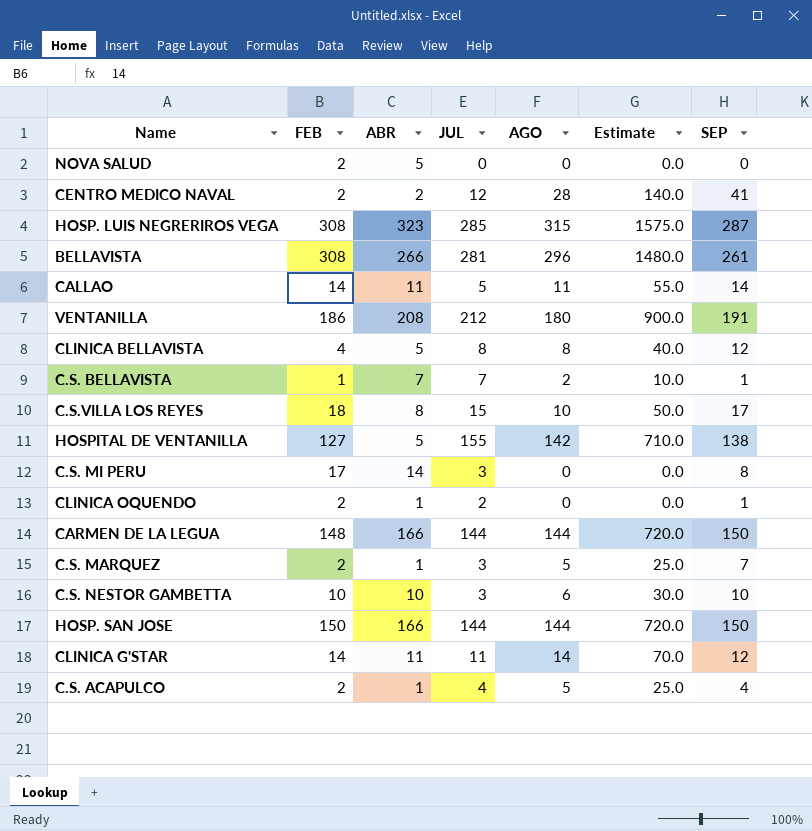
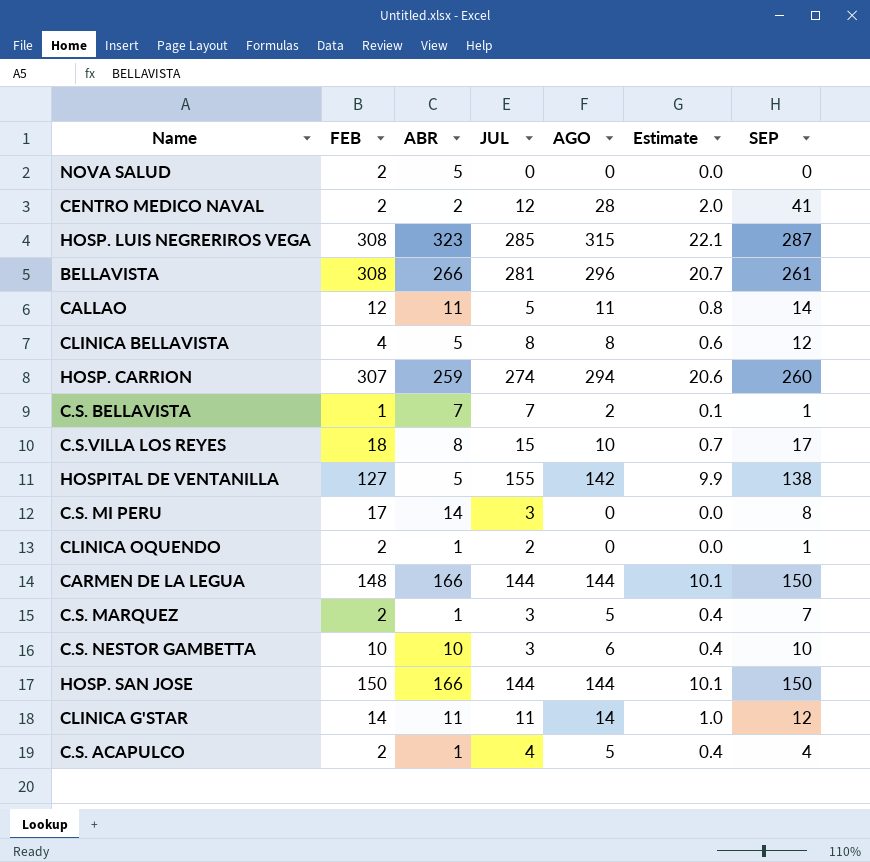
column Estimate | formula: [AGO] * 5 -> [AGO] * 0.07
row VENTANILLA: 186 | 208 | 212 | 180 | 900.0 | 191 -> none
CALLAO | FEB: 14 -> 12
row HOSP. CARRION: none -> 307 | 259 | 274 | 294 | 20.6 | 260

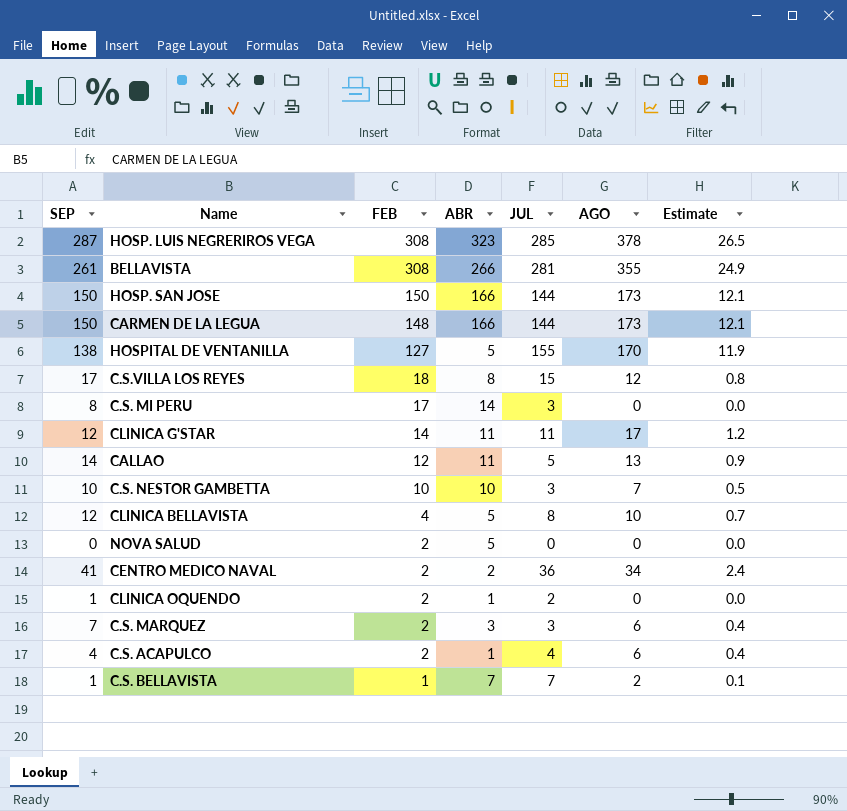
row order: none -> FEB descending
column SEP | position: 7 -> 1
row HOSP. CARRION: 307 | 259 | 274 | 294 | 20.6 | 260 -> none
HOSP. LUIS NEGRERIROS VEGA | AGO: 315 -> 378
HOSP. LUIS NEGRERIROS VEGA | Estimate: 22.1 -> 26.5
BELLAVISTA | AGO: 296 -> 355
BELLAVISTA | Estimate: 20.7 -> 24.9
HOSP. SAN JOSE | AGO: 144 -> 173
HOSP. SAN JOSE | Estimate: 10.1 -> 12.1
CARMEN DE LA LEGUA | AGO: 144 -> 173
CARMEN DE LA LEGUA | Estimate: 10.1 -> 12.1
HOSPITAL DE VENTANILLA | AGO: 142 -> 170
HOSPITAL DE VENTANILLA | Estimate: 9.9 -> 11.9
C.S.VILLA LOS REYES | AGO: 10 -> 12
C.S.VILLA LOS REYES | Estimate: 0.7 -> 0.8
CLINICA G'STAR | AGO: 14 -> 17
CLINICA G'STAR | Estimate: 1.0 -> 1.2
CALLAO | AGO: 11 -> 13
CALLAO | Estimate: 0.8 -> 0.9
C.S. NESTOR GAMBETTA | AGO: 6 -> 7
C.S. NESTOR GAMBETTA | Estimate: 0.4 -> 0.5
CLINICA BELLAVISTA | AGO: 8 -> 10
CLINICA BELLAVISTA | Estimate: 0.6 -> 0.7
CENTRO MEDICO NAVAL | JUL: 12 -> 36
CENTRO MEDICO NAVAL | AGO: 28 -> 34
CENTRO MEDICO NAVAL | Estimate: 2.0 -> 2.4
C.S. MARQUEZ | ABR: 1 -> 3
C.S. MARQUEZ | AGO: 5 -> 6
C.S. ACAPULCO | AGO: 5 -> 6

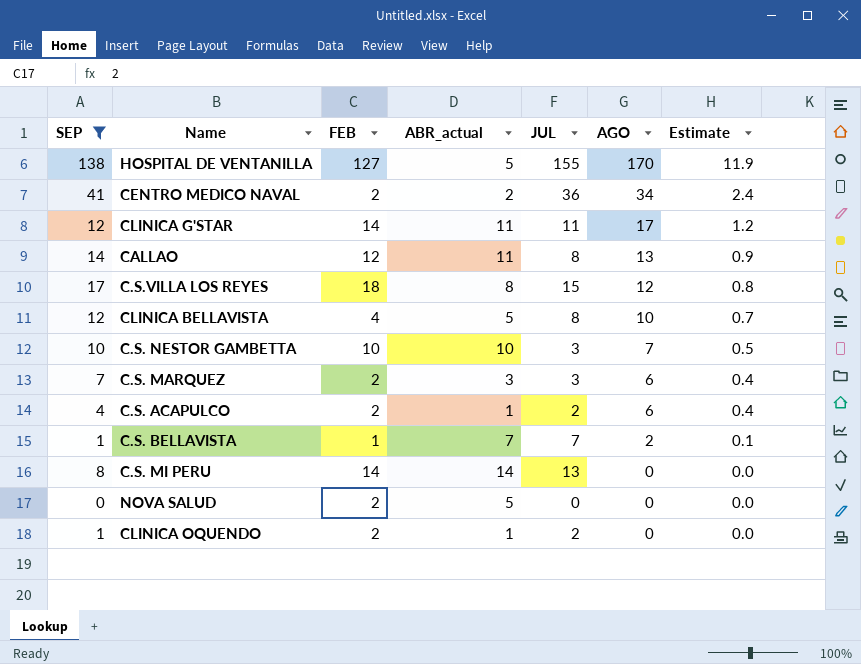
filter: none -> SEP <= 138
row order: FEB descending -> AGO descending
column name: ABR -> ABR_actual
CALLAO | JUL: 5 -> 8
C.S. ACAPULCO | JUL: 4 -> 2
C.S. MI PERU | FEB: 17 -> 14
C.S. MI PERU | JUL: 3 -> 13

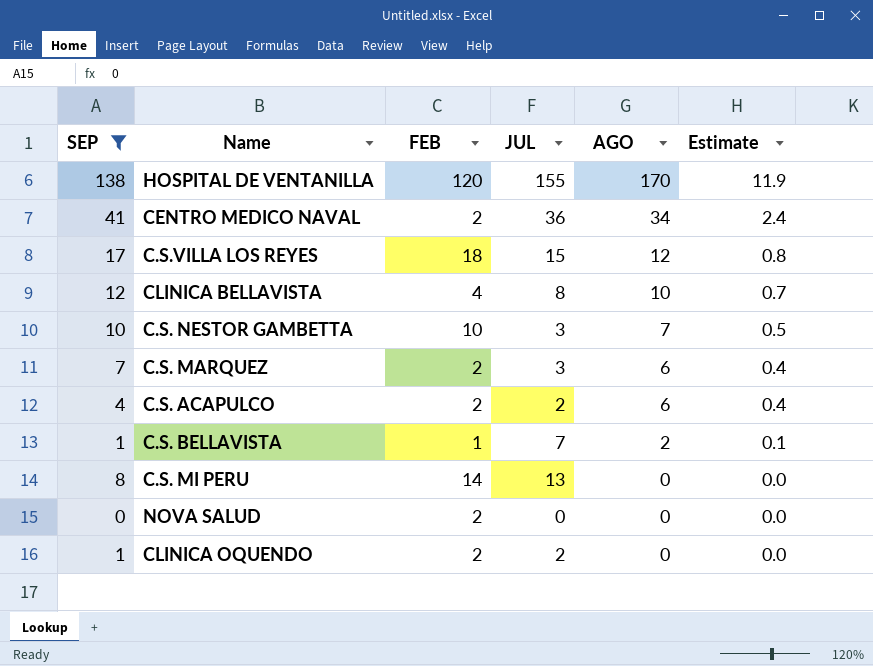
column ABR_actual | position: 4 -> none
row CLINICA G'STAR: 12 | 14 | 11 | 11 | 17 | 1.2 -> none
row CALLAO: 14 | 12 | 11 | 8 | 13 | 0.9 -> none
HOSPITAL DE VENTANILLA | FEB: 127 -> 120

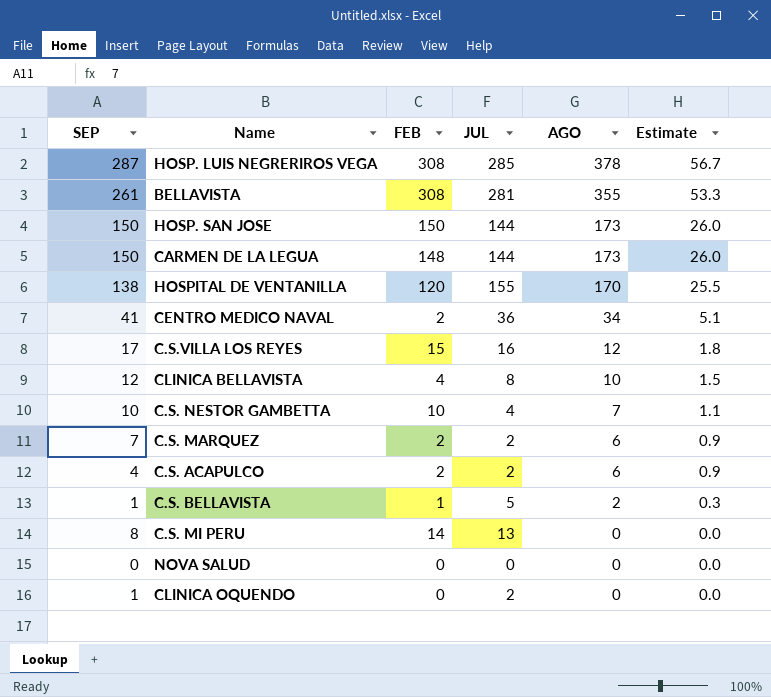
filter: SEP <= 138 -> none
column Estimate | formula: [AGO] * 0.07 -> [AGO] * 0.15
C.S.VILLA LOS REYES | FEB: 18 -> 15
C.S.VILLA LOS REYES | JUL: 15 -> 16
C.S. NESTOR GAMBETTA | JUL: 3 -> 4
C.S. MARQUEZ | JUL: 3 -> 2
C.S. BELLAVISTA | JUL: 7 -> 5
NOVA SALUD | FEB: 2 -> 0
CLINICA OQUENDO | FEB: 2 -> 0

